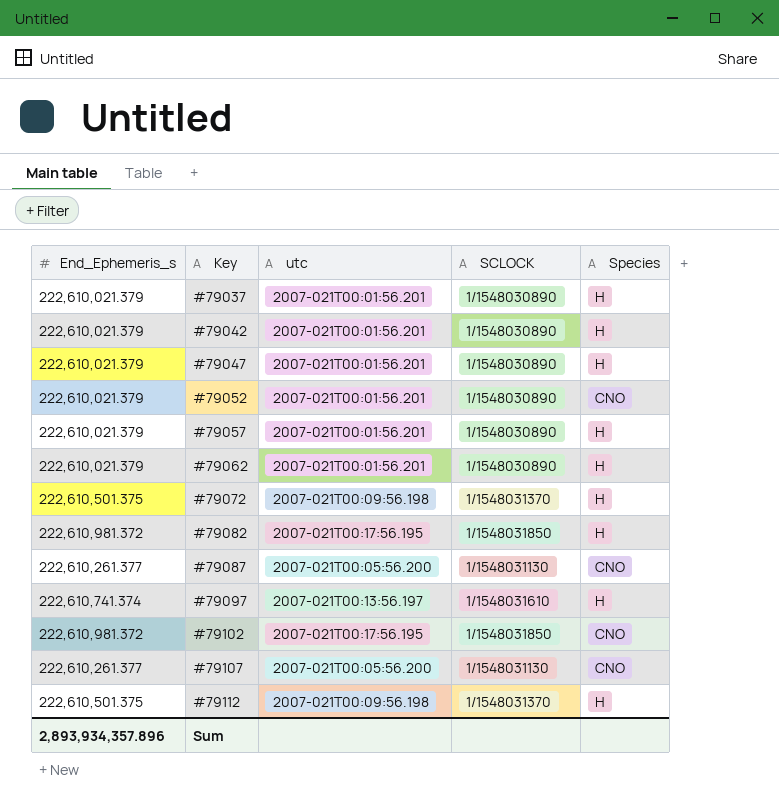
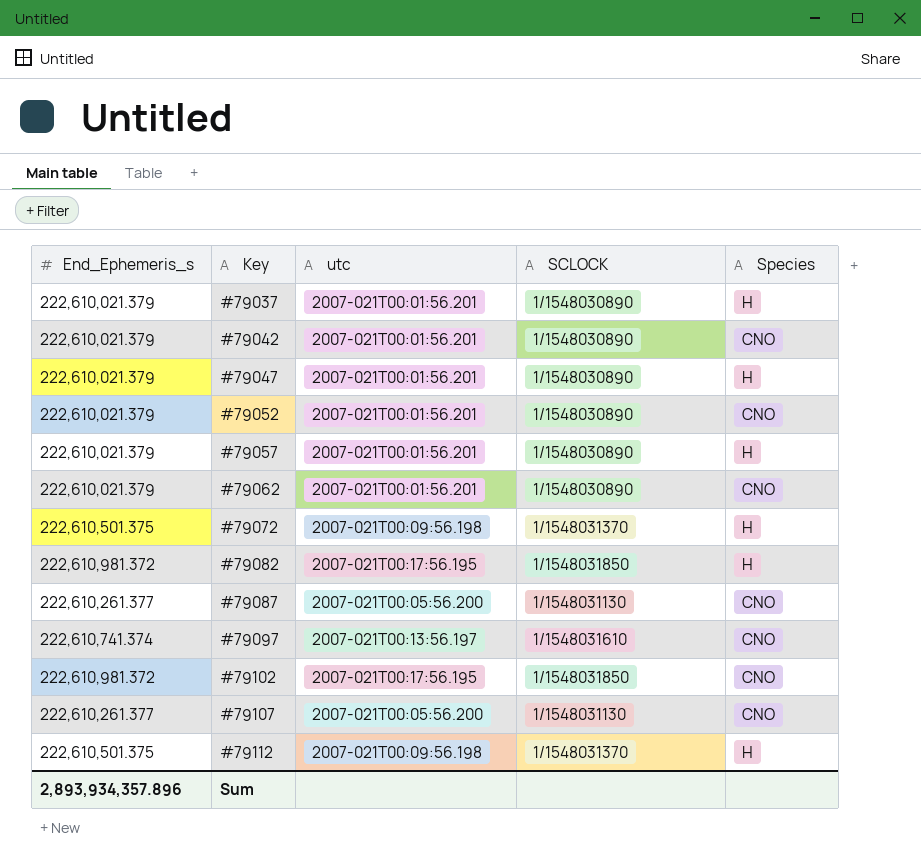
#79042 | Species: H -> CNO
#79062 | Species: H -> CNO
#79097 | Species: H -> CNO

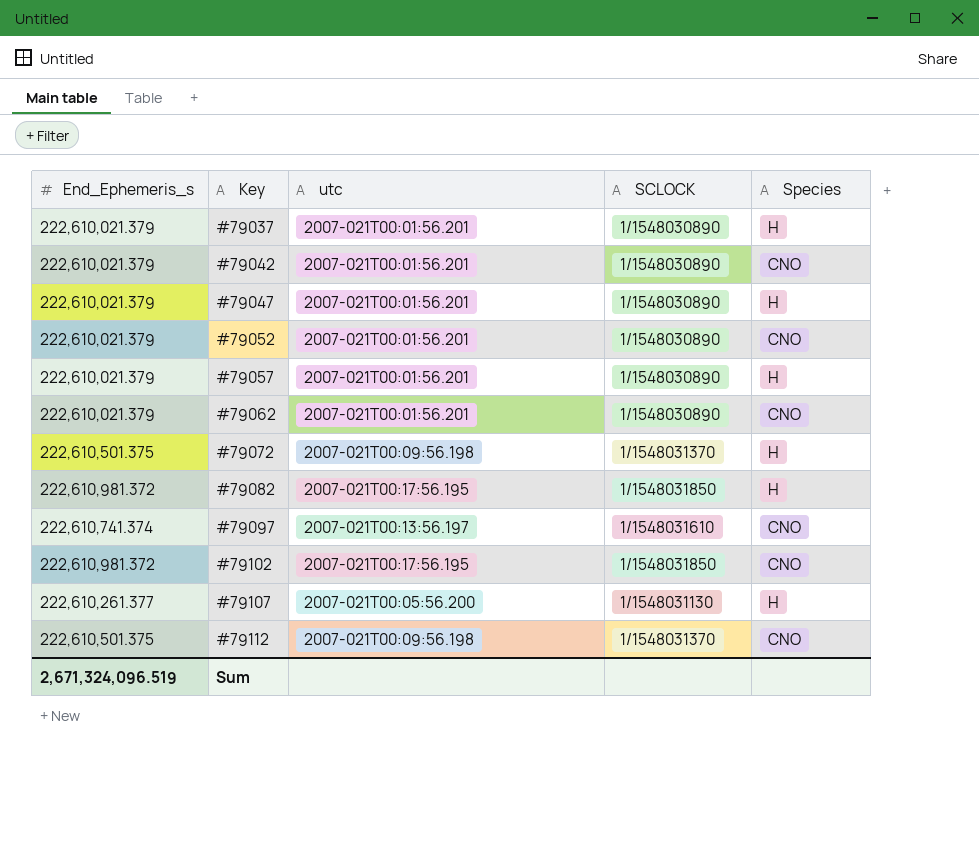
row #79087: 222,610,261.377 | 2007-021T00:05:56.200 | 1/1548031130 | CNO -> none
#79107 | Species: CNO -> H
#79112 | Species: H -> CNO
Sum | End_Ephemeris_s: 2,893,934,357.896 -> 2,671,324,096.519

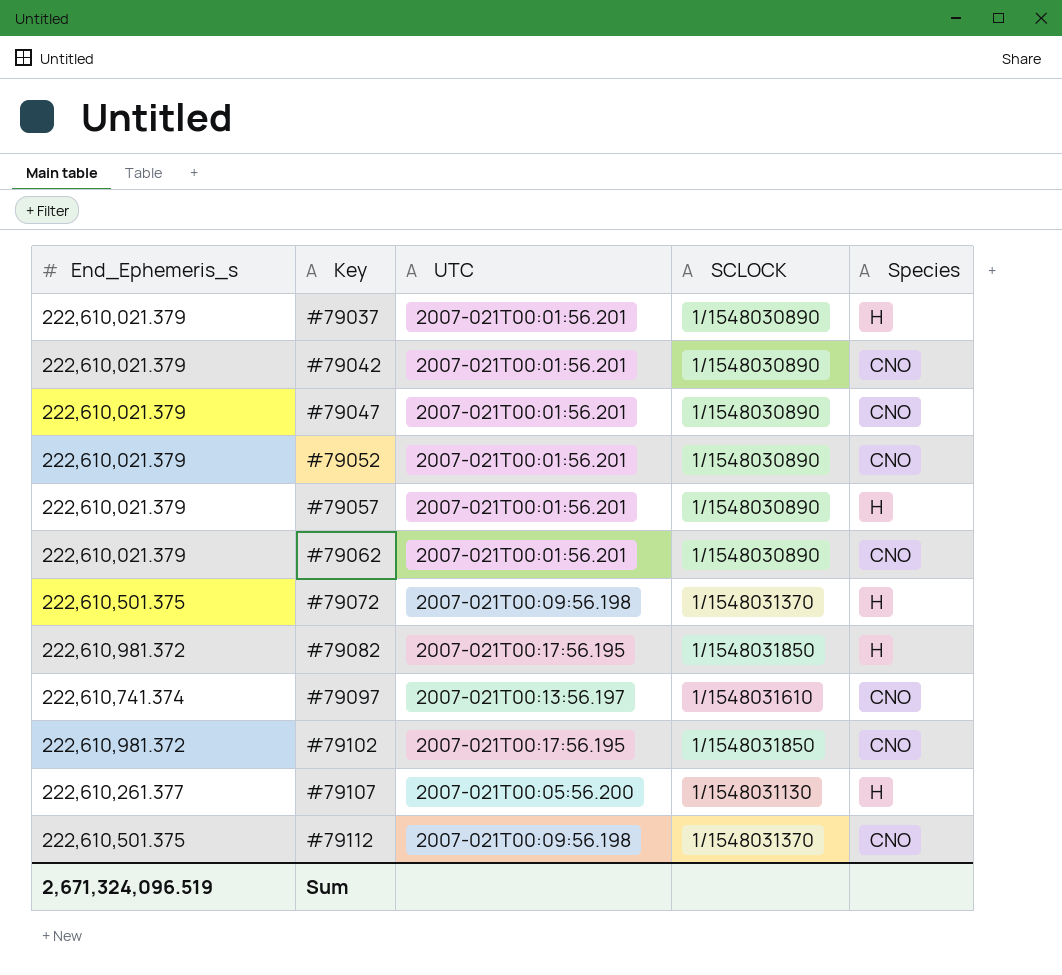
column name: utc -> UTC
#79047 | Species: H -> CNO

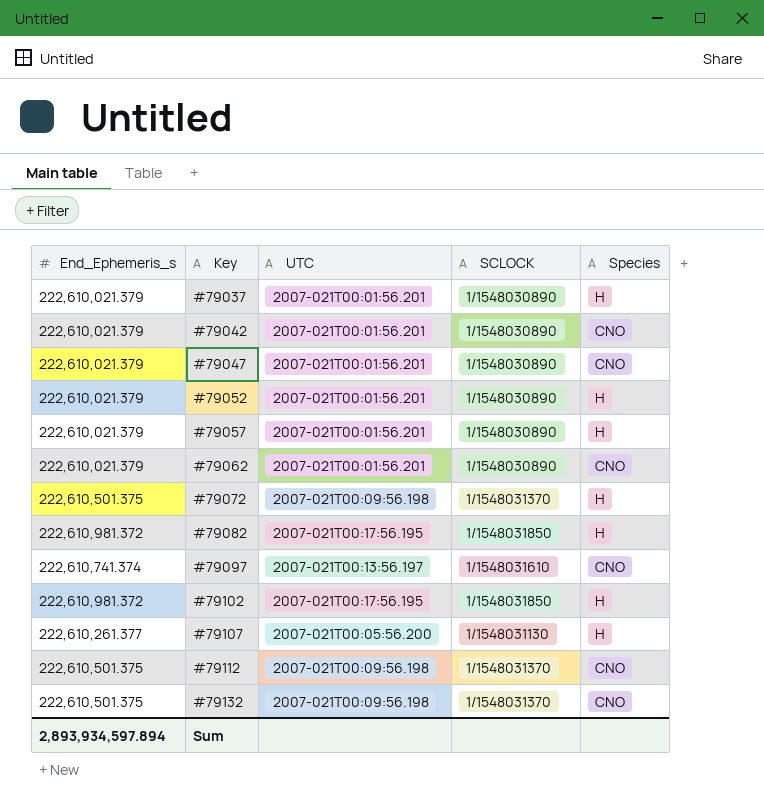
#79052 | Species: CNO -> H
#79102 | Species: CNO -> H
row #79132: none -> 222,610,501.375 | 2007-021T00:09:56.198 | 1/1548031370 | CNO
Sum | End_Ephemeris_s: 2,671,324,096.519 -> 2,893,934,597.894

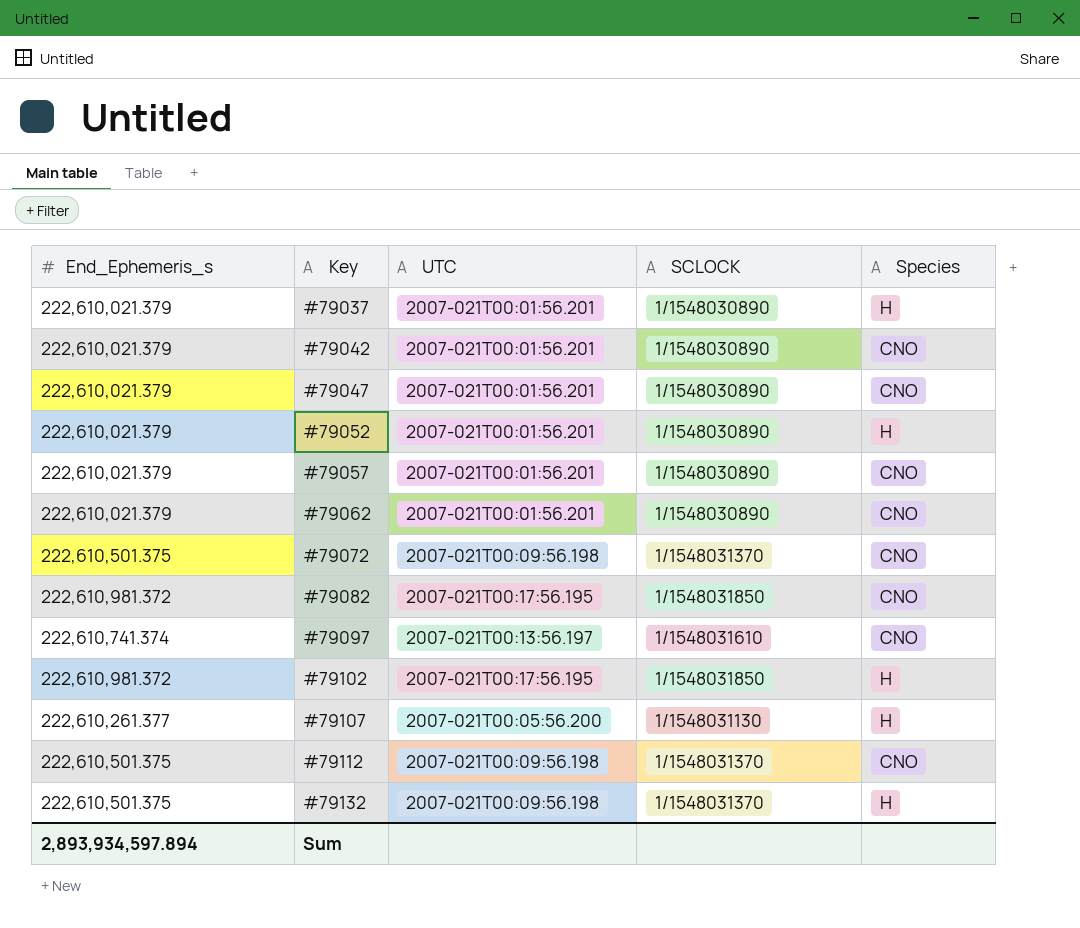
#79057 | Species: H -> CNO
#79072 | Species: H -> CNO
#79082 | Species: H -> CNO
#79132 | Species: CNO -> H

